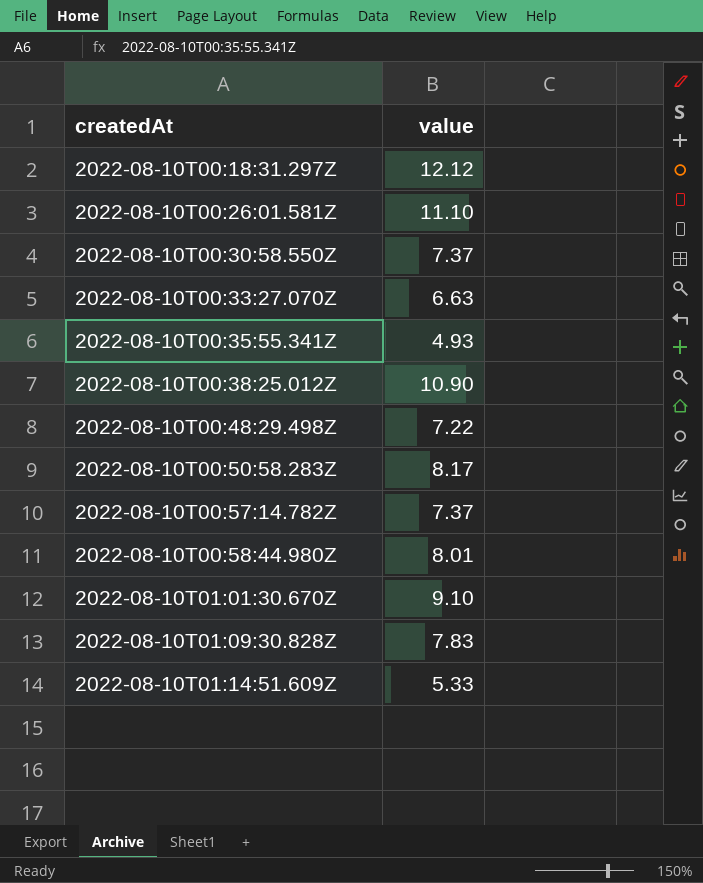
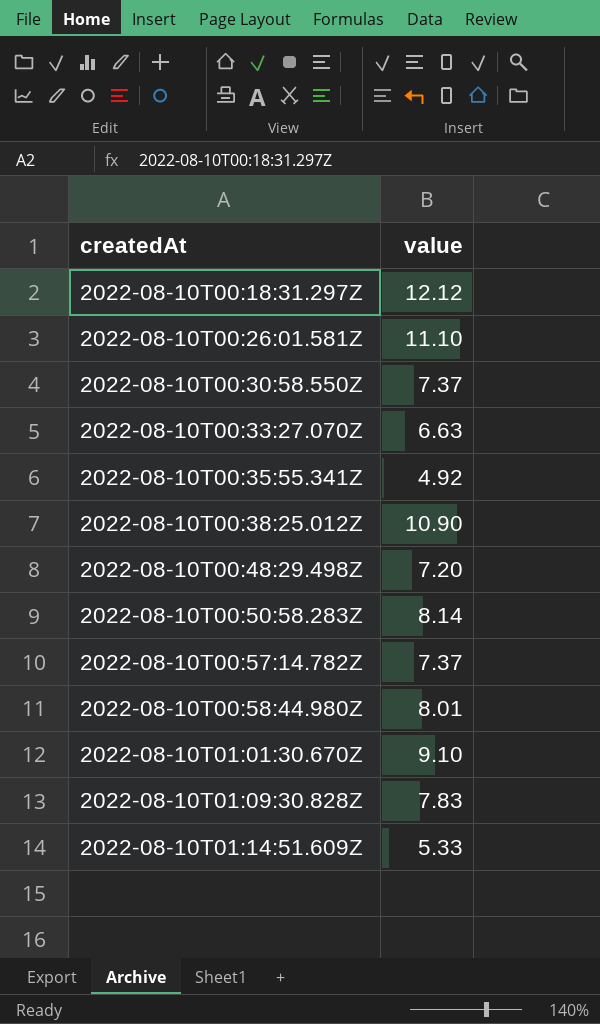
2022-08-10T00:35:55.341Z | value: 4.93 -> 4.92
2022-08-10T00:48:29.498Z | value: 7.22 -> 7.20
2022-08-10T00:50:58.283Z | value: 8.17 -> 8.14

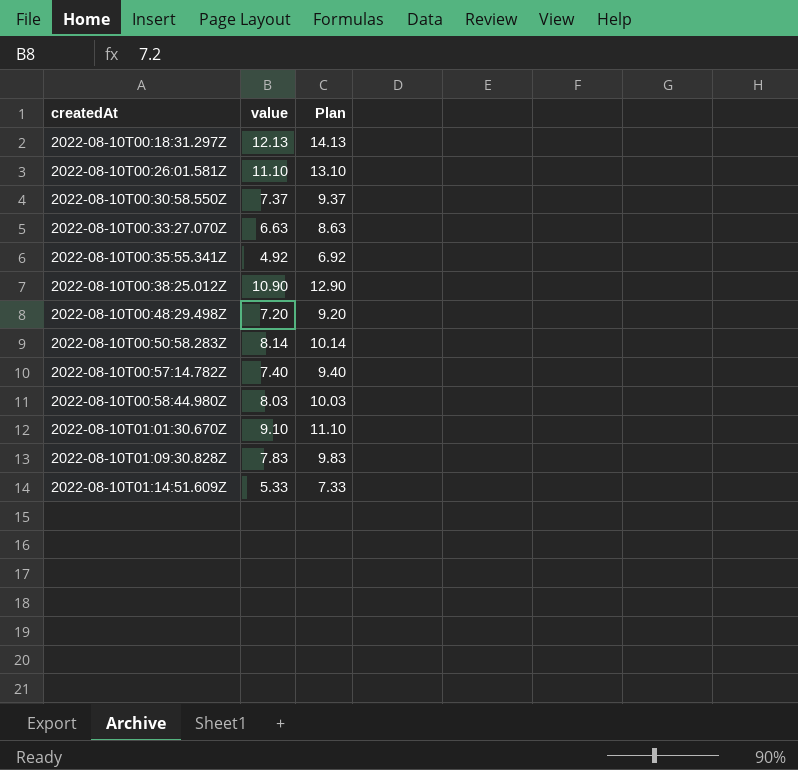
column Plan | formula: none -> [value] + 2
2022-08-10T00:18:31.297Z | value: 12.12 -> 12.13
2022-08-10T00:57:14.782Z | value: 7.37 -> 7.40
2022-08-10T00:58:44.980Z | value: 8.01 -> 8.03

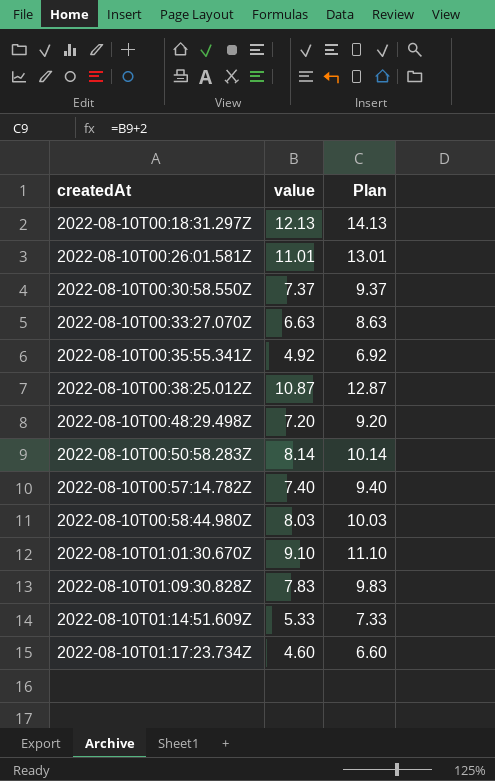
2022-08-10T00:26:01.581Z | value: 11.10 -> 11.01
2022-08-10T00:26:01.581Z | Plan: 13.10 -> 13.01
2022-08-10T00:38:25.012Z | value: 10.90 -> 10.87
2022-08-10T00:38:25.012Z | Plan: 12.90 -> 12.87
row 2022-08-10T01:17:23.734Z: none -> 4.60 | 6.60

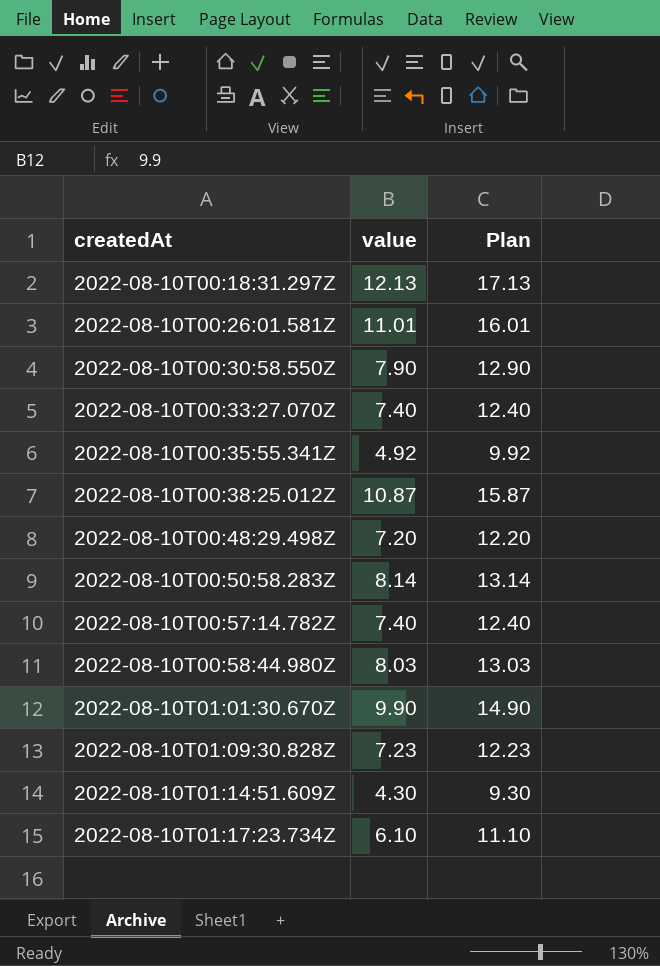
column Plan | formula: [value] + 2 -> [value] + 5
2022-08-10T00:30:58.550Z | value: 7.37 -> 7.90
2022-08-10T00:33:27.070Z | value: 6.63 -> 7.40
2022-08-10T01:01:30.670Z | value: 9.10 -> 9.90
2022-08-10T01:09:30.828Z | value: 7.83 -> 7.23
2022-08-10T01:14:51.609Z | value: 5.33 -> 4.30
2022-08-10T01:17:23.734Z | value: 4.60 -> 6.10

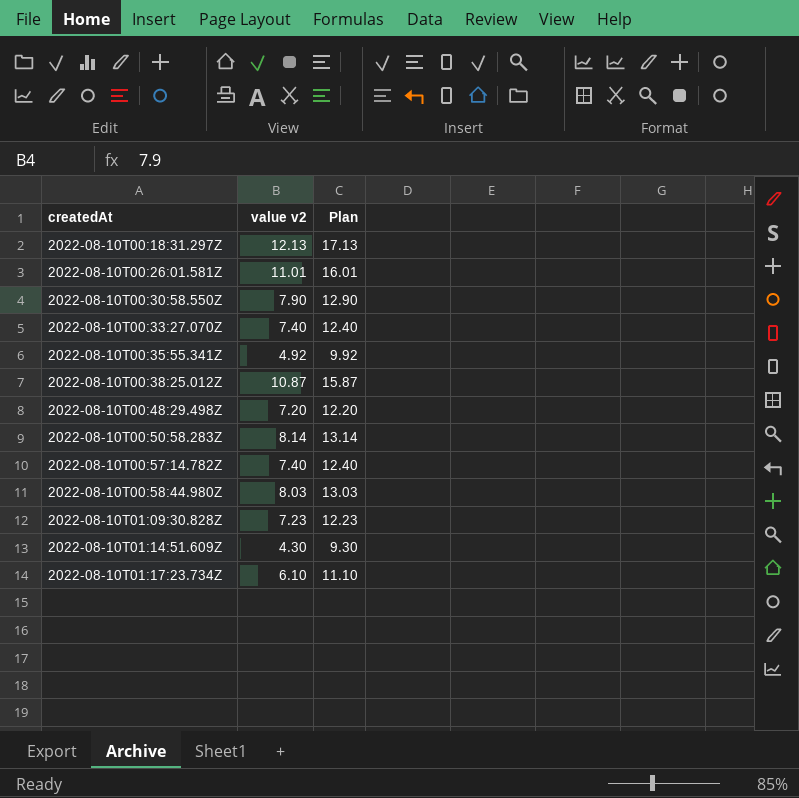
column name: value -> value v2
row 2022-08-10T01:01:30.670Z: 9.90 | 14.90 -> none

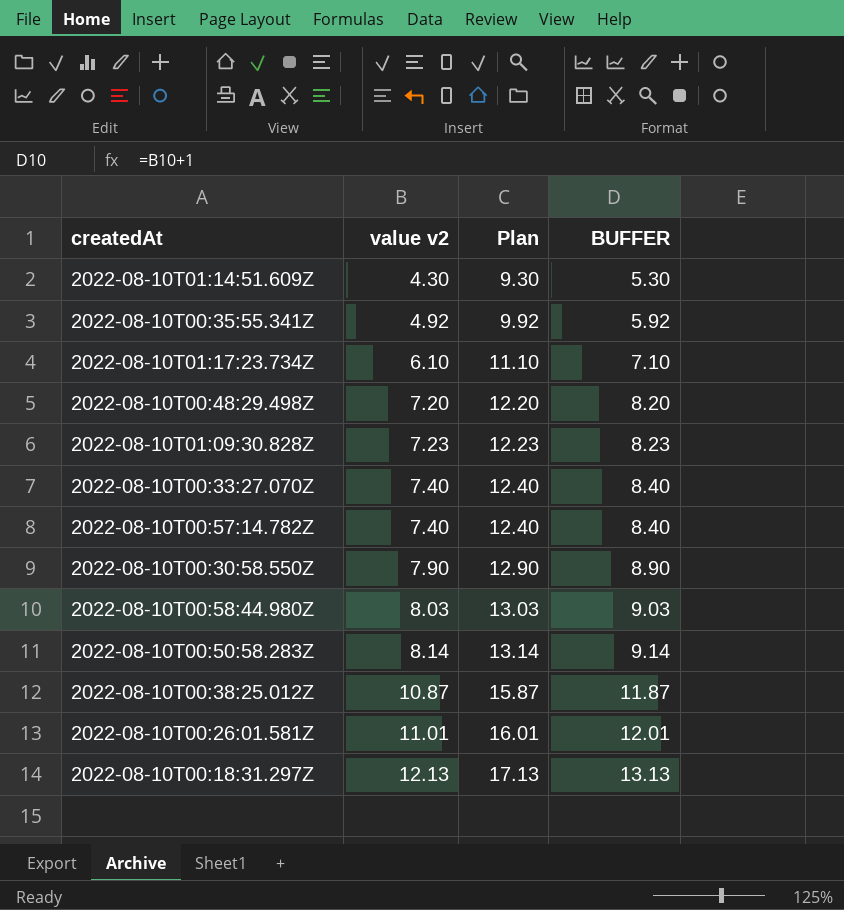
row order: createdAt ascending -> value v2 ascending
column BUFFER | formula: none -> [value v2] + 1

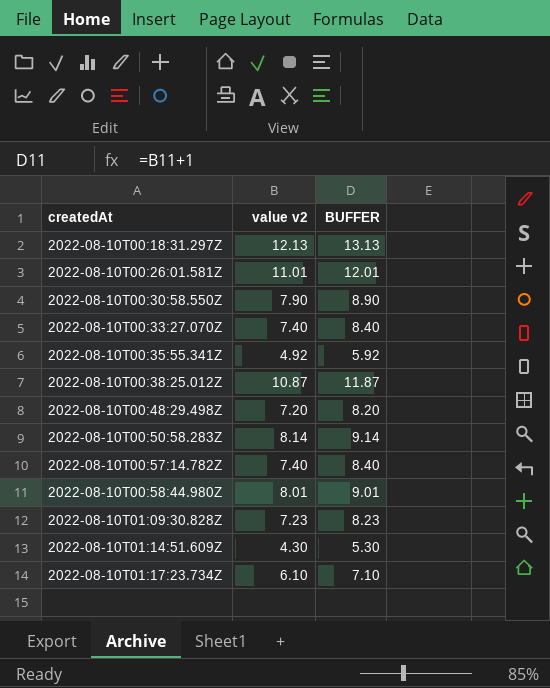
row order: value v2 ascending -> createdAt ascending
column Plan | formula: [value v2] + 5 -> none
2022-08-10T00:58:44.980Z | value v2: 8.03 -> 8.01
2022-08-10T00:58:44.980Z | BUFFER: 9.03 -> 9.01

